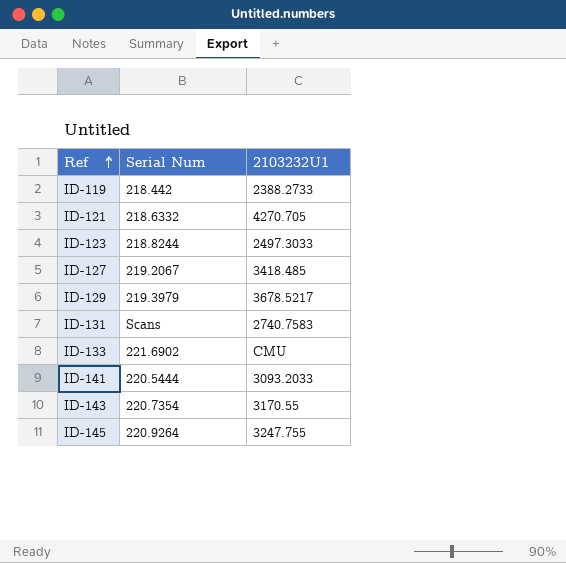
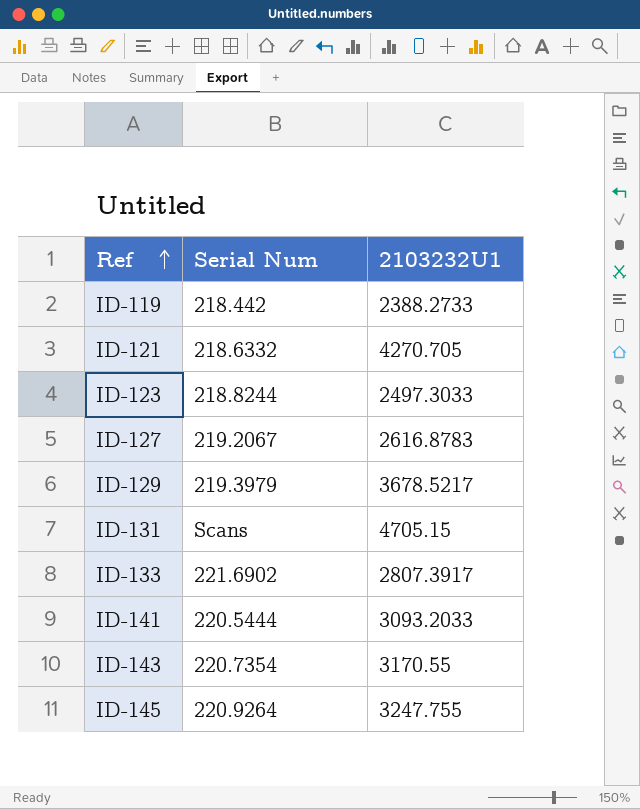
ID-127 | 2103232U1: 3418.485 -> 2616.8783
ID-131 | 2103232U1: 2740.7583 -> 4705.15
ID-133 | 2103232U1: CMU -> 2807.3917

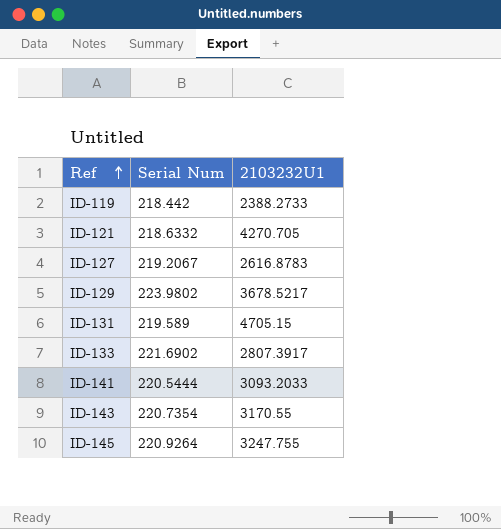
row ID-123: 218.8244 | 2497.3033 -> none
ID-129 | Serial Num: 219.3979 -> 223.9802
ID-131 | Serial Num: Scans -> 219.589

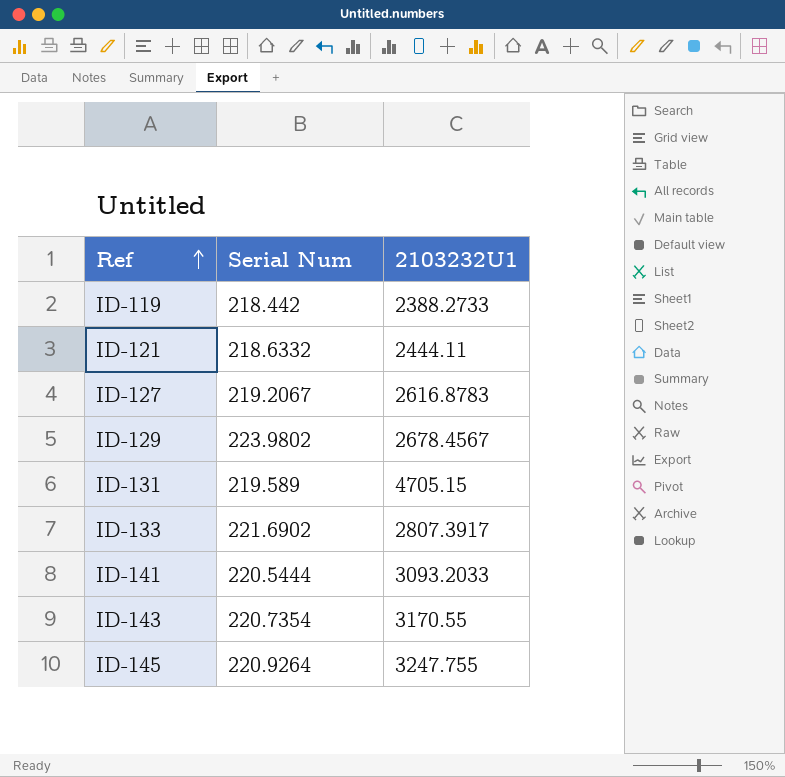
ID-121 | 2103232U1: 4270.705 -> 2444.11
ID-129 | 2103232U1: 3678.5217 -> 2678.4567

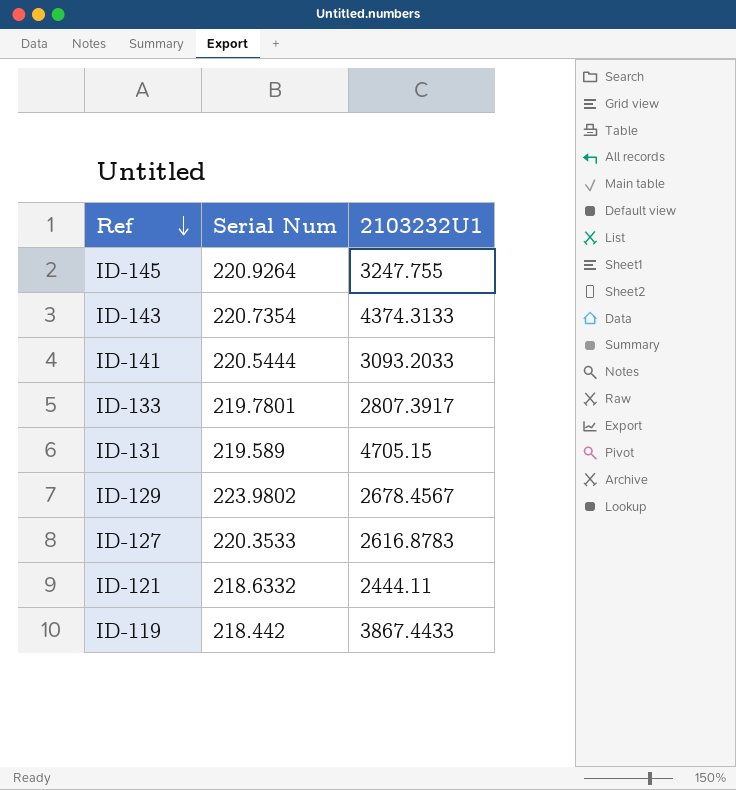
row order: Ref ascending -> Ref descending
ID-143 | 2103232U1: 3170.55 -> 4374.3133
ID-133 | Serial Num: 221.6902 -> 219.7801
ID-127 | Serial Num: 219.2067 -> 220.3533
ID-119 | 2103232U1: 2388.2733 -> 3867.4433

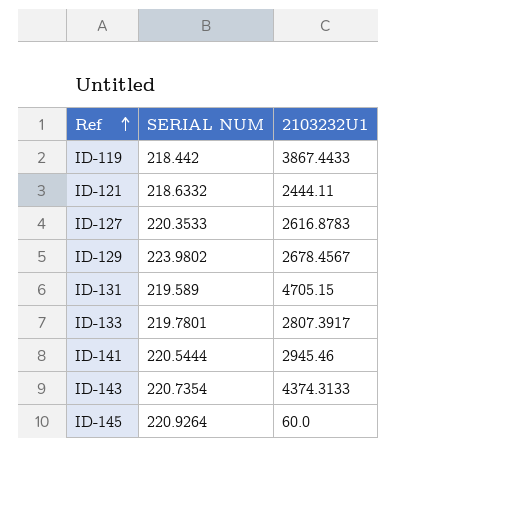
row order: Ref descending -> Ref ascending
column name: Serial Num -> SERIAL NUM
ID-141 | 2103232U1: 3093.2033 -> 2945.46
ID-145 | 2103232U1: 3247.755 -> 60.0

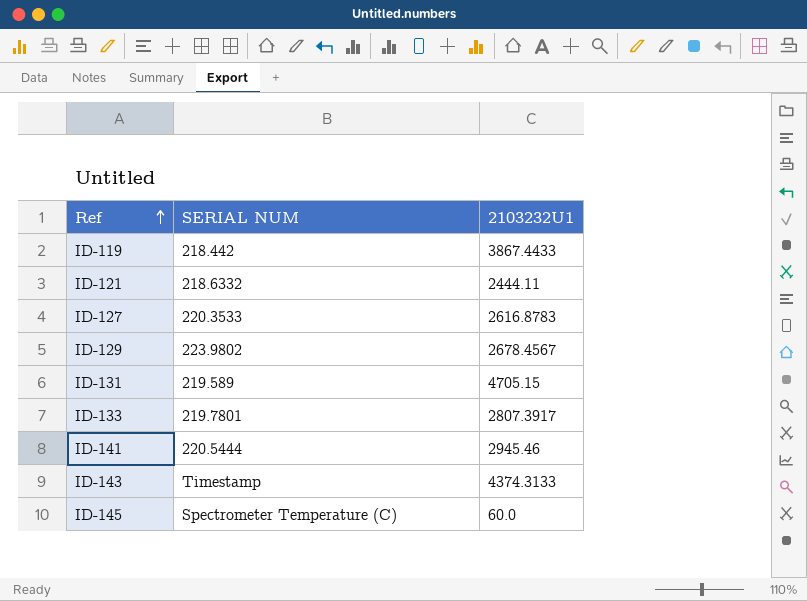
ID-143 | SERIAL NUM: 220.7354 -> Timestamp
ID-145 | SERIAL NUM: 220.9264 -> Spectrometer Temperature (C)

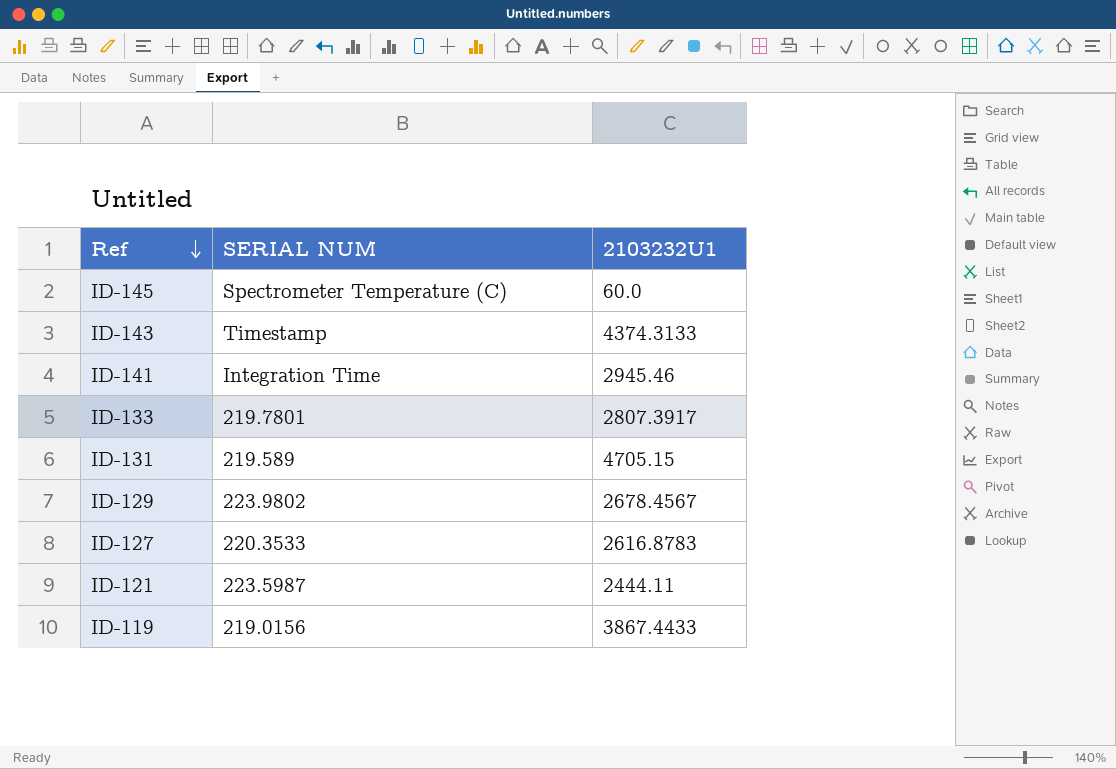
row order: Ref ascending -> Ref descending
ID-141 | SERIAL NUM: 220.5444 -> Integration Time
ID-121 | SERIAL NUM: 218.6332 -> 223.5987
ID-119 | SERIAL NUM: 218.442 -> 219.0156

